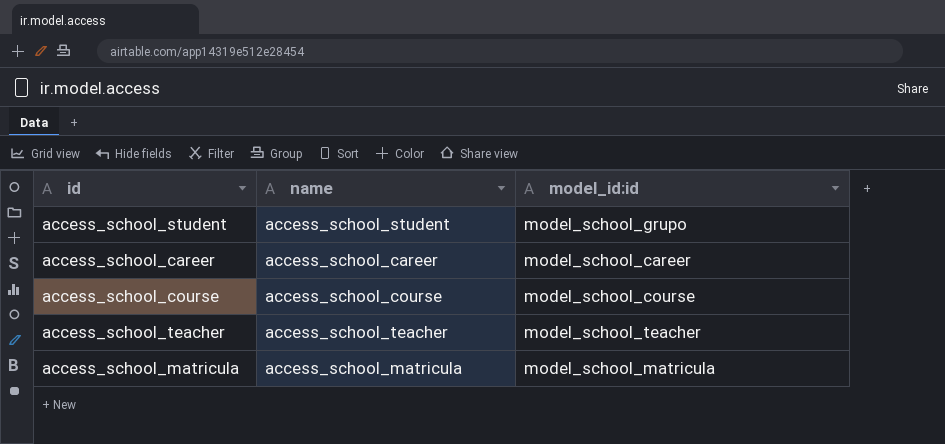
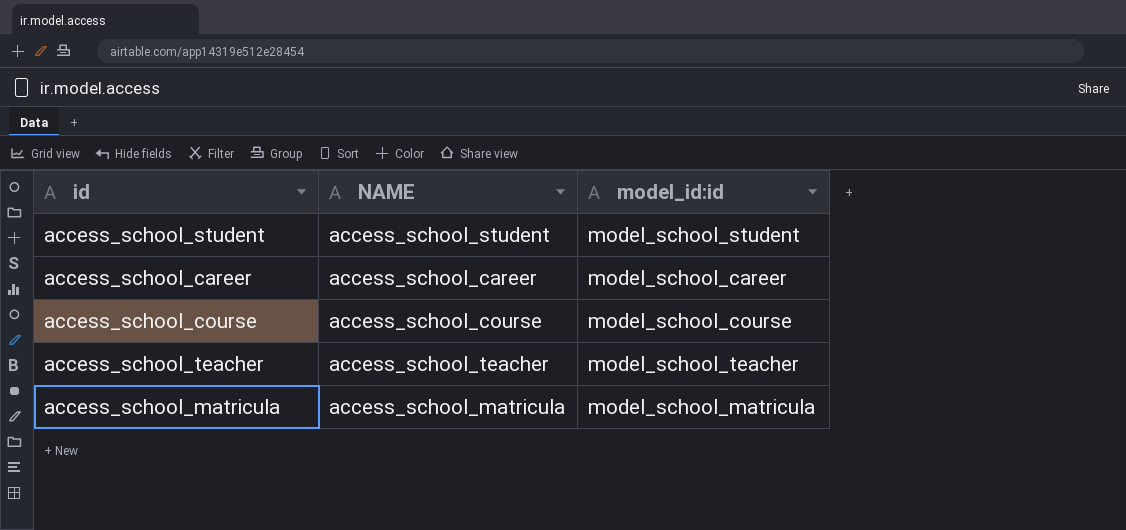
column name: name -> NAME
access_school_student | model_id:id: model_school_grupo -> model_school_student

